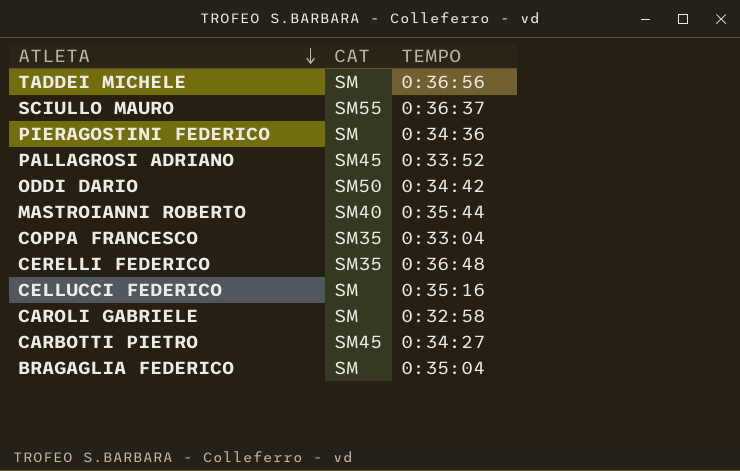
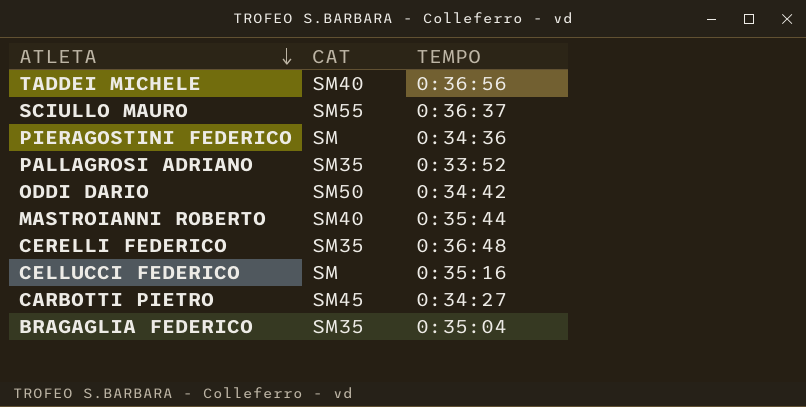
row COPPA FRANCESCO: SM35 | 0:33:04 -> none
row CAROLI GABRIELE: SM | 0:32:58 -> none
TADDEI MICHELE | CAT: SM -> SM40
PALLAGROSI ADRIANO | CAT: SM45 -> SM35
BRAGAGLIA FEDERICO | CAT: SM -> SM35

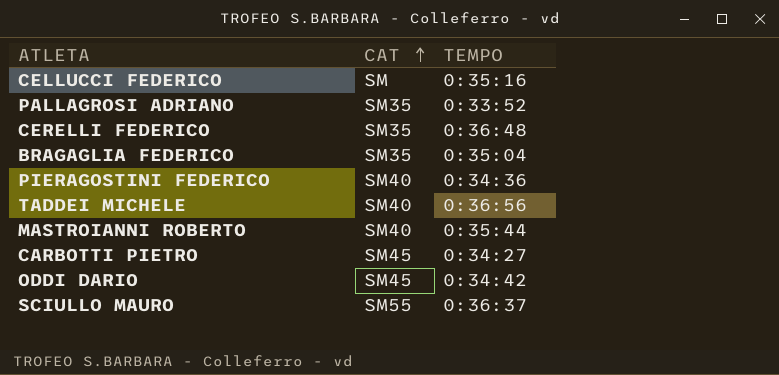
row order: ATLETA descending -> CAT ascending
PIERAGOSTINI FEDERICO | CAT: SM -> SM40
ODDI DARIO | CAT: SM50 -> SM45

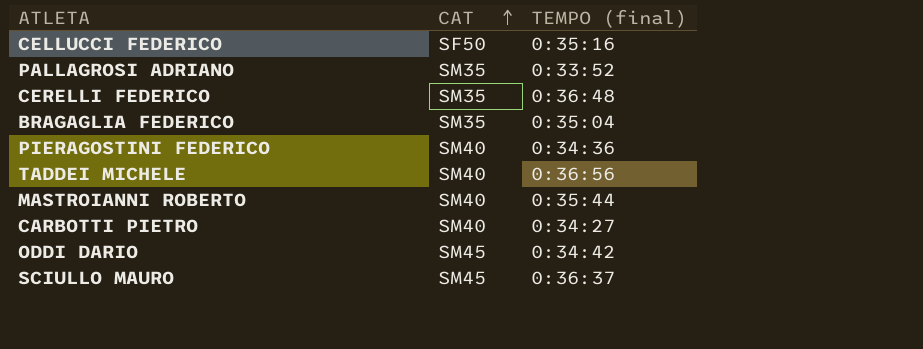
column name: TEMPO -> TEMPO (final)
CELLUCCI FEDERICO | CAT: SM -> SF50
CARBOTTI PIETRO | CAT: SM45 -> SM40
SCIULLO MAURO | CAT: SM55 -> SM45

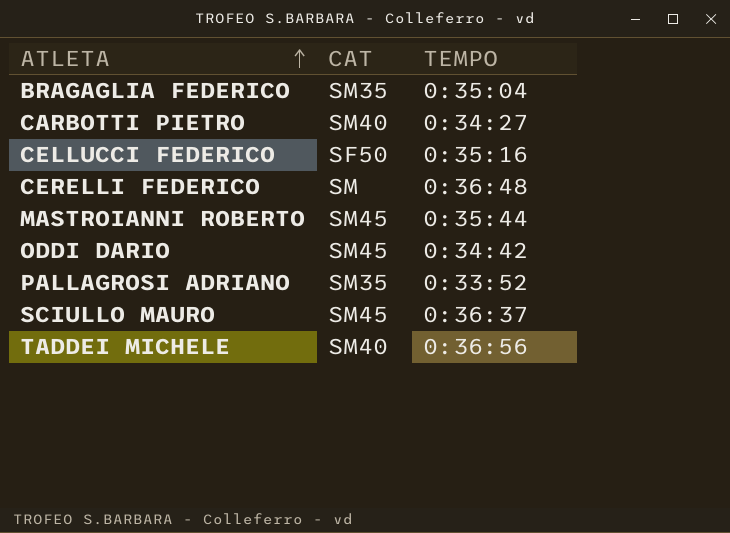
row order: CAT ascending -> ATLETA ascending
column name: TEMPO (final) -> TEMPO
row PIERAGOSTINI FEDERICO: SM40 | 0:34:36 -> none
CERELLI FEDERICO | CAT: SM35 -> SM
MASTROIANNI ROBERTO | CAT: SM40 -> SM45

